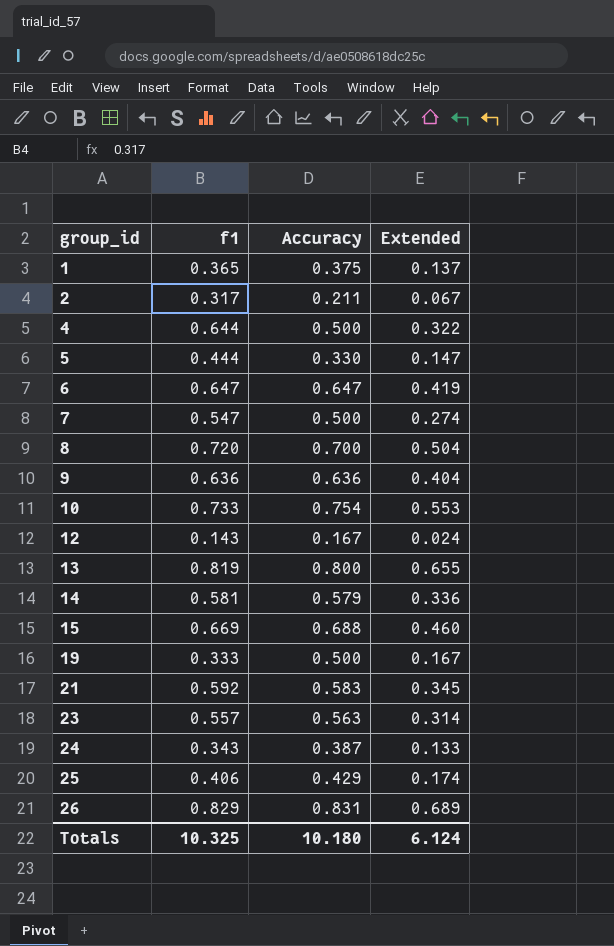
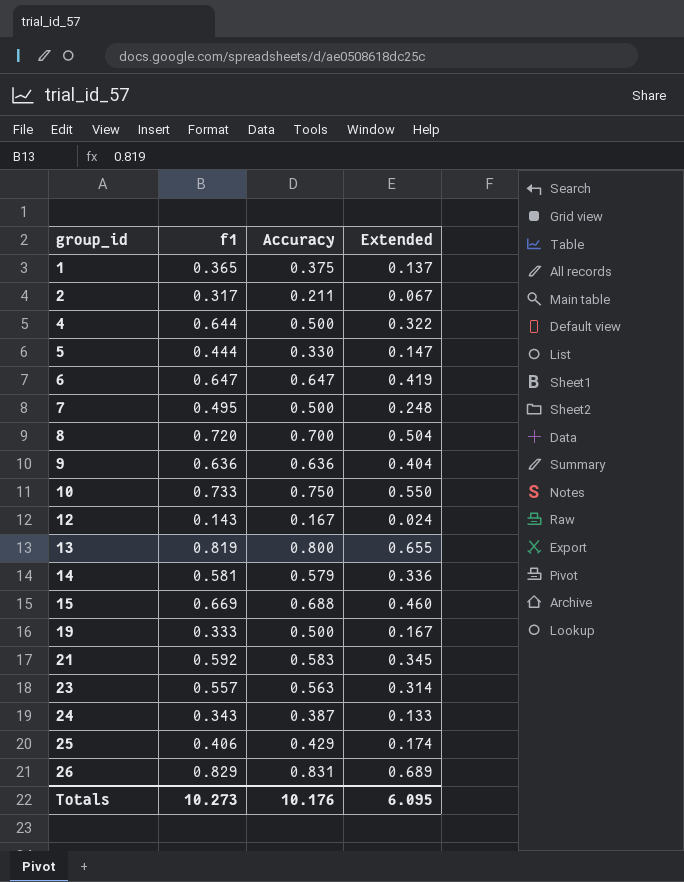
7 | f1: 0.547 -> 0.495
7 | Extended: 0.274 -> 0.248
10 | Accuracy: 0.754 -> 0.750
10 | Extended: 0.553 -> 0.550
Totals | f1: 10.325 -> 10.273
Totals | Accuracy: 10.180 -> 10.176
Totals | Extended: 6.124 -> 6.095

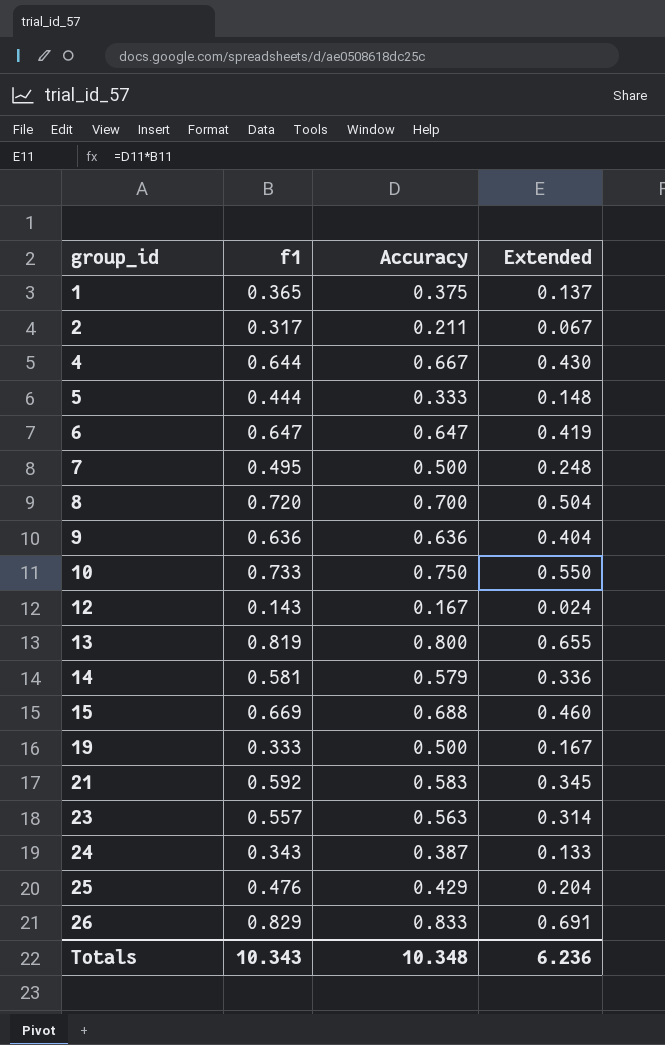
4 | Accuracy: 0.500 -> 0.667
4 | Extended: 0.322 -> 0.430
5 | Accuracy: 0.330 -> 0.333
5 | Extended: 0.147 -> 0.148
25 | f1: 0.406 -> 0.476
25 | Extended: 0.174 -> 0.204
26 | Accuracy: 0.831 -> 0.833
26 | Extended: 0.689 -> 0.691
Totals | f1: 10.273 -> 10.343
Totals | Accuracy: 10.176 -> 10.348
Totals | Extended: 6.095 -> 6.236

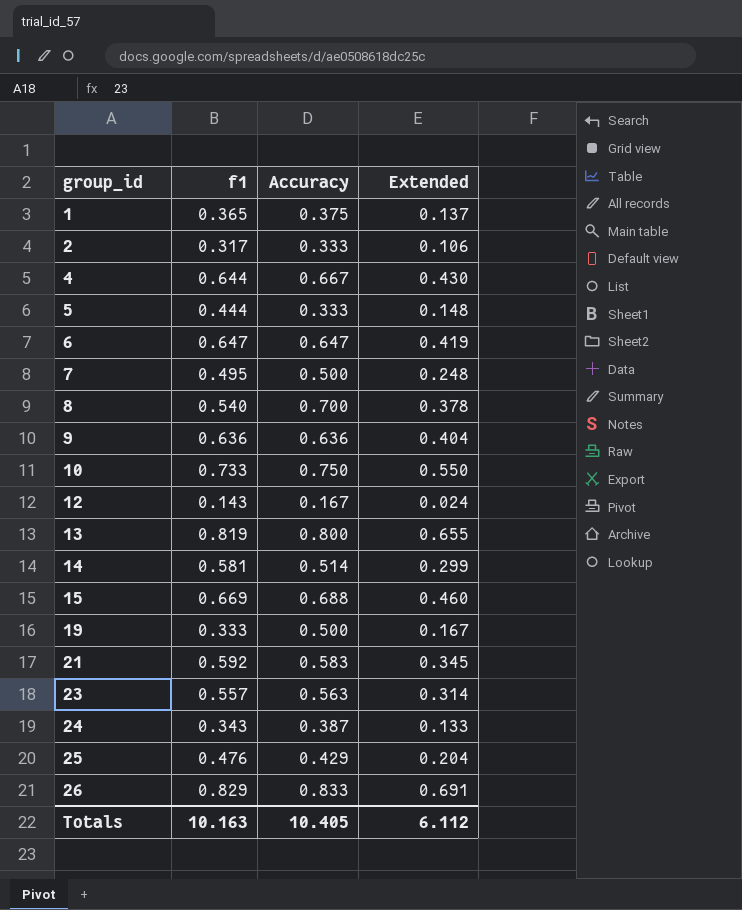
2 | Accuracy: 0.211 -> 0.333
2 | Extended: 0.067 -> 0.106
8 | f1: 0.720 -> 0.540
8 | Extended: 0.504 -> 0.378
14 | Accuracy: 0.579 -> 0.514
14 | Extended: 0.336 -> 0.299
Totals | f1: 10.343 -> 10.163
Totals | Accuracy: 10.348 -> 10.405
Totals | Extended: 6.236 -> 6.112

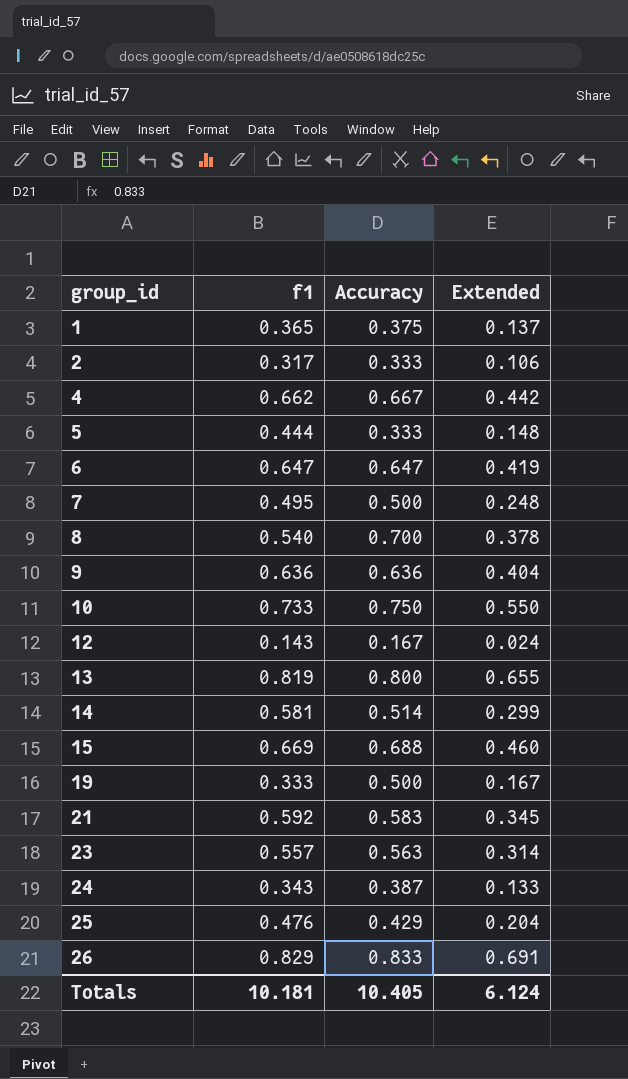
4 | f1: 0.644 -> 0.662
4 | Extended: 0.430 -> 0.442
Totals | f1: 10.163 -> 10.181
Totals | Extended: 6.112 -> 6.124

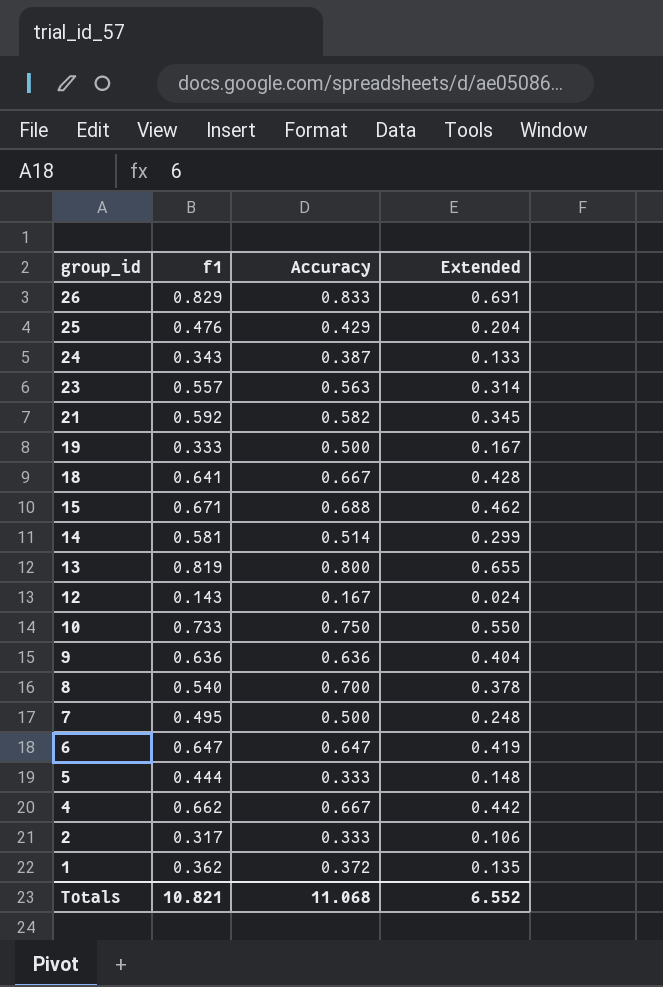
row order: group_id ascending -> group_id descending
21 | Accuracy: 0.583 -> 0.582
row 18: none -> 0.641 | 0.667 | 0.428
15 | f1: 0.669 -> 0.671
15 | Extended: 0.460 -> 0.462
1 | f1: 0.365 -> 0.362
1 | Accuracy: 0.375 -> 0.372
1 | Extended: 0.137 -> 0.135
Totals | f1: 10.181 -> 10.821
Totals | Accuracy: 10.405 -> 11.068
Totals | Extended: 6.124 -> 6.552

